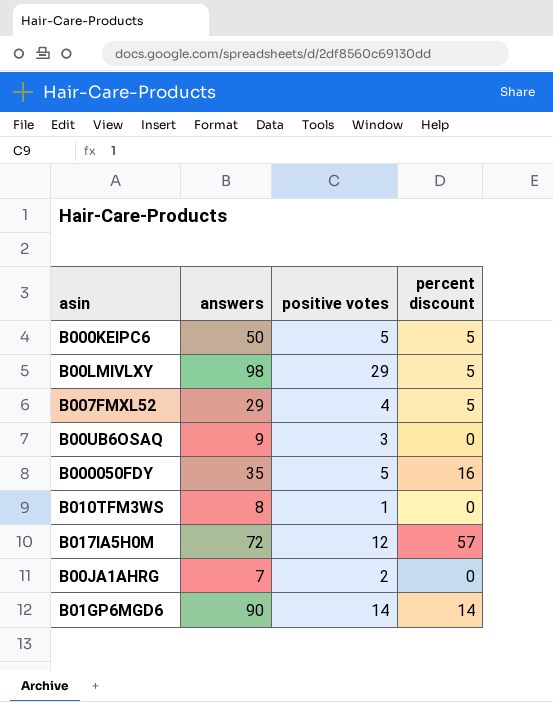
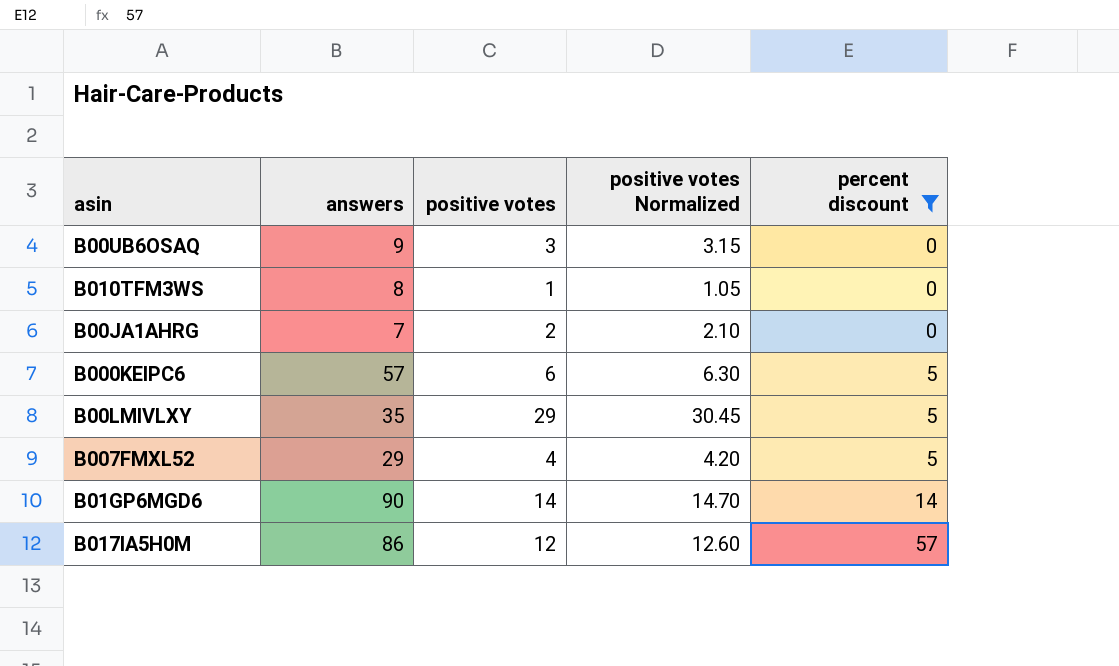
filter: none -> percent discount != 16
row order: none -> percent discount ascending
column positive votes Normalized | formula: none -> [positive votes] * 1.05
B000KEIPC6 | answers: 50 -> 57
B000KEIPC6 | positive votes: 5 -> 6
B00LMIVLXY | answers: 98 -> 35
B017IA5H0M | answers: 72 -> 86

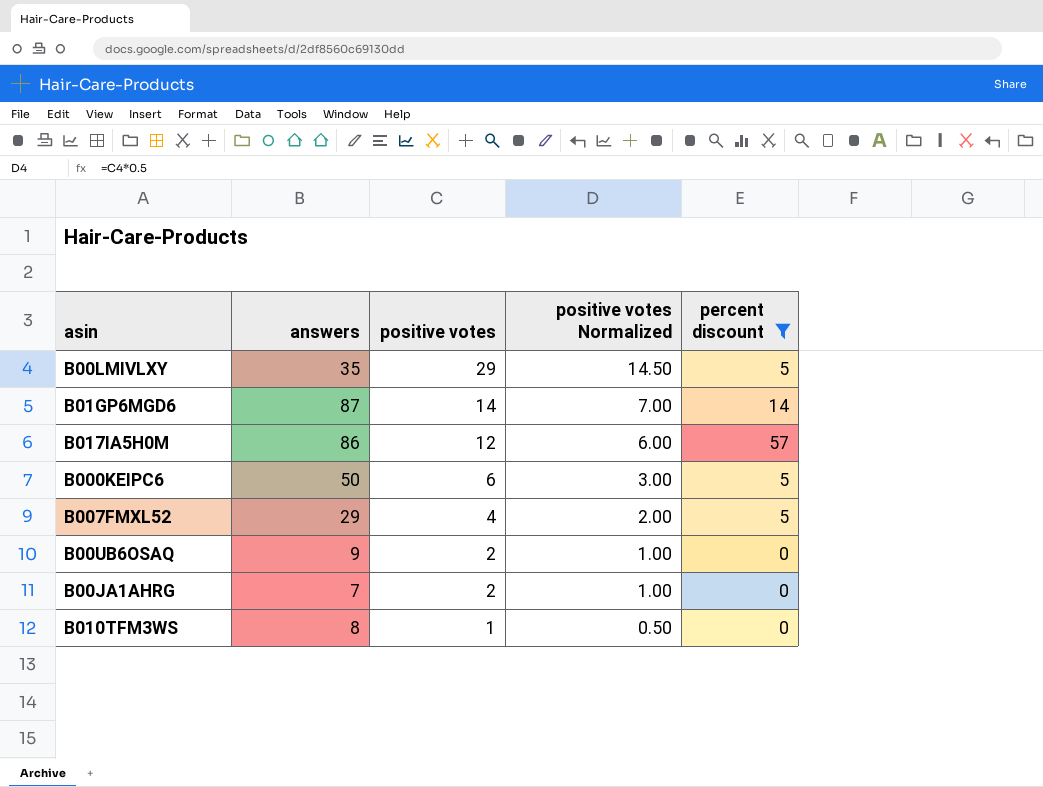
row order: percent discount ascending -> positive votes descending
column positive votes Normalized | formula: [positive votes] * 1.05 -> [positive votes] * 0.5
B01GP6MGD6 | answers: 90 -> 87
B000KEIPC6 | answers: 57 -> 50
B00UB6OSAQ | positive votes: 3 -> 2

